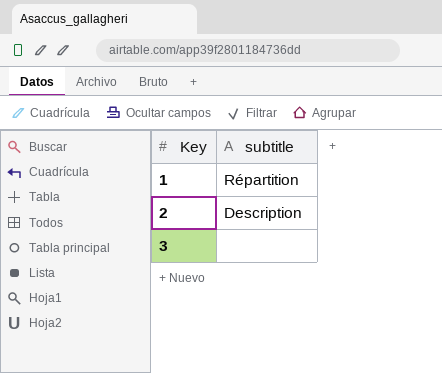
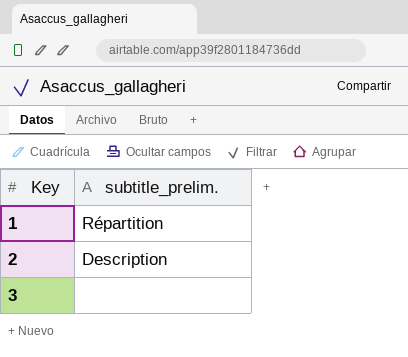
column name: subtitle -> subtitle_prelim.

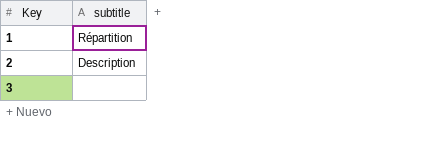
column name: subtitle_prelim. -> subtitle

